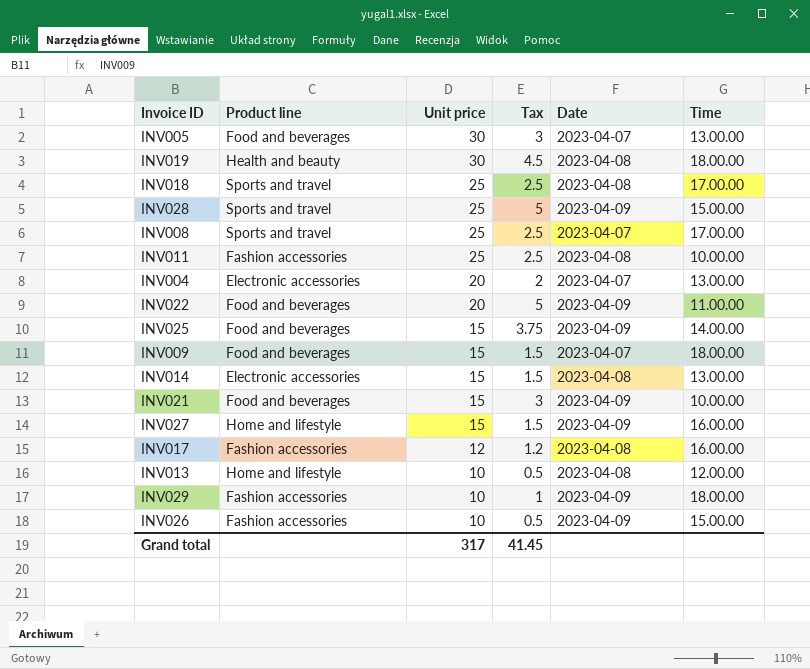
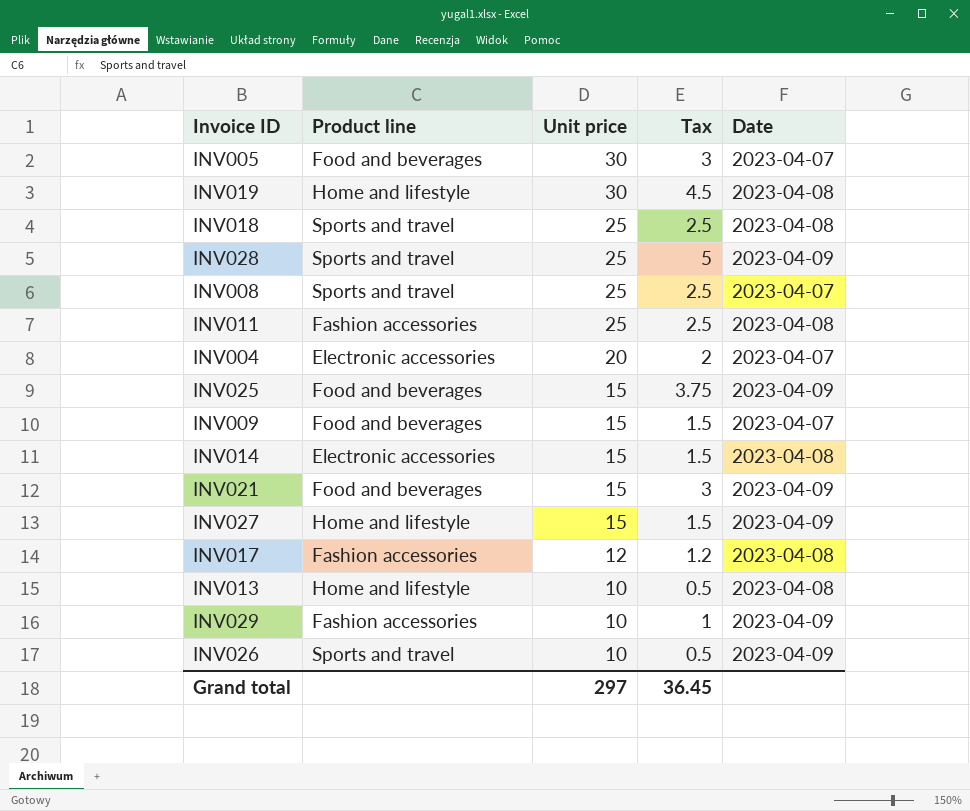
column Time | position: 6 -> none
row INV022: Food and beverages | 20 | 5 | 2023-04-09 | 11.00.00 -> none
INV019 | Product line: Health and beauty -> Home and lifestyle
INV026 | Product line: Fashion accessories -> Sports and travel
Grand total | Unit price: 317 -> 297
Grand total | Tax: 41.45 -> 36.45

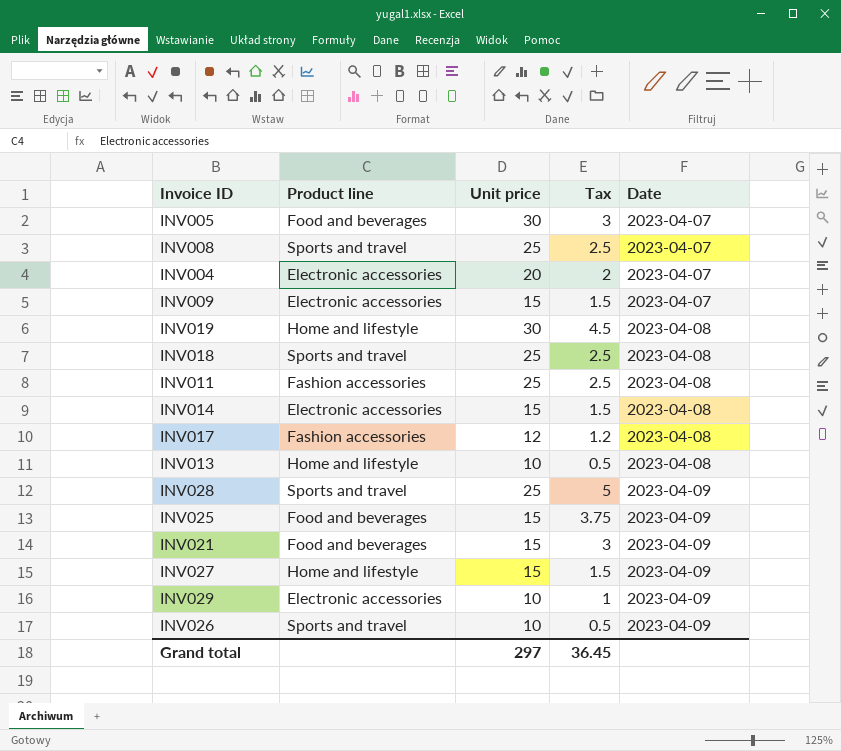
row order: Unit price descending -> Date ascending
INV009 | Product line: Food and beverages -> Electronic accessories
INV029 | Product line: Fashion accessories -> Electronic accessories

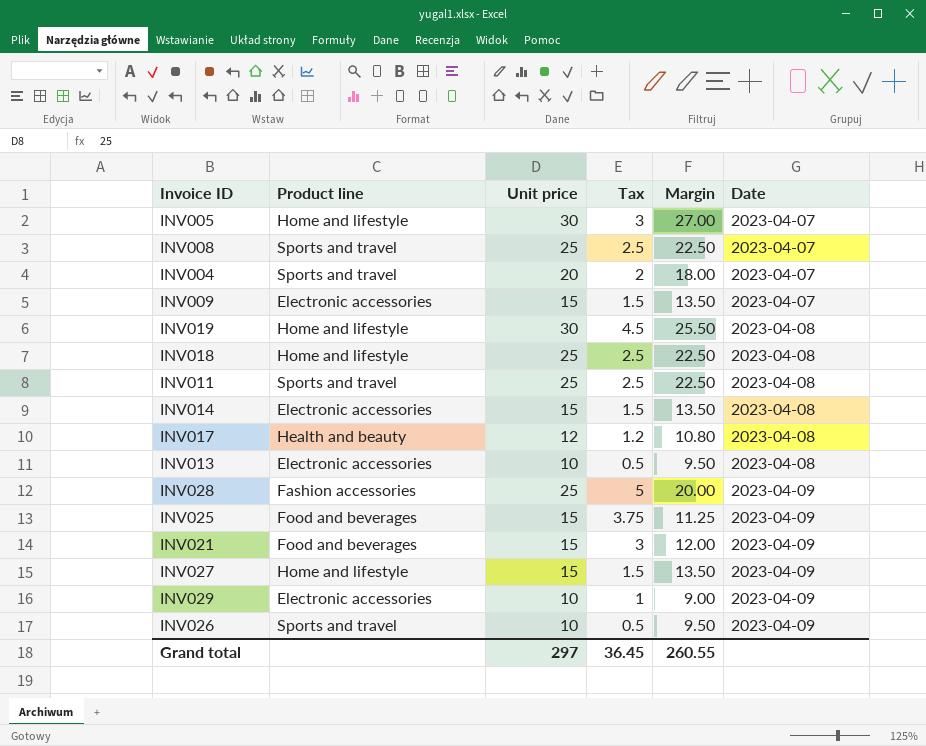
column Margin | formula: none -> [Unit price] - [Tax]
INV005 | Product line: Food and beverages -> Home and lifestyle
INV004 | Product line: Electronic accessories -> Sports and travel
INV018 | Product line: Sports and travel -> Home and lifestyle
INV011 | Product line: Fashion accessories -> Sports and travel
INV017 | Product line: Fashion accessories -> Health and beauty
INV013 | Product line: Home and lifestyle -> Electronic accessories
INV028 | Product line: Sports and travel -> Fashion accessories

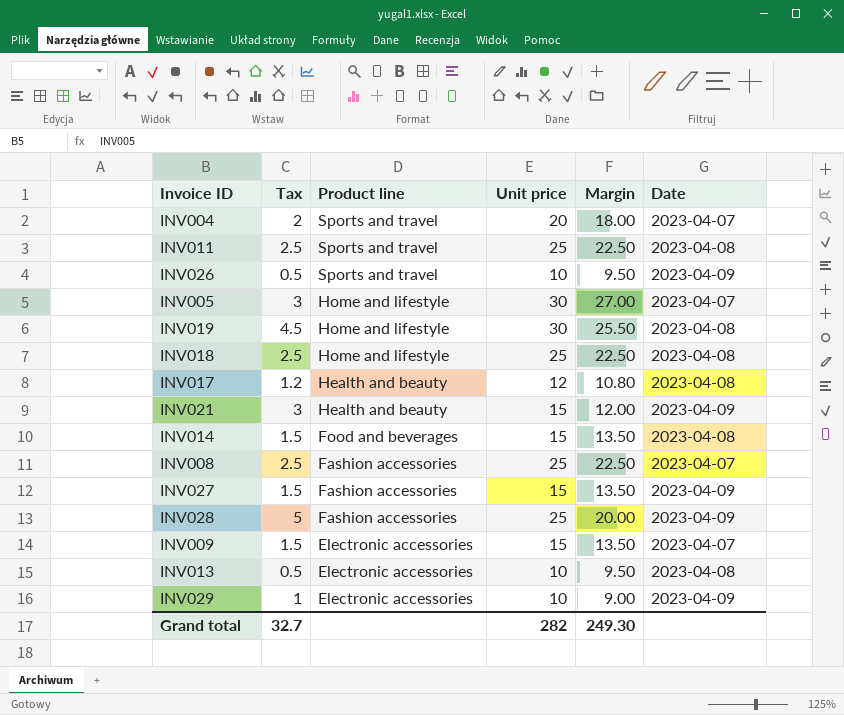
row order: Date ascending -> Product line descending
column Tax | position: 4 -> 2
row INV025: Food and beverages | 15 | 3.75 | 11.25 | 2023-04-09 -> none
INV021 | Product line: Food and beverages -> Health and beauty
INV014 | Product line: Electronic accessories -> Food and beverages
INV008 | Product line: Sports and travel -> Fashion accessories
INV027 | Product line: Home and lifestyle -> Fashion accessories
Grand total | Tax: 36.45 -> 32.7
Grand total | Unit price: 297 -> 282
Grand total | Margin: 260.55 -> 249.30

